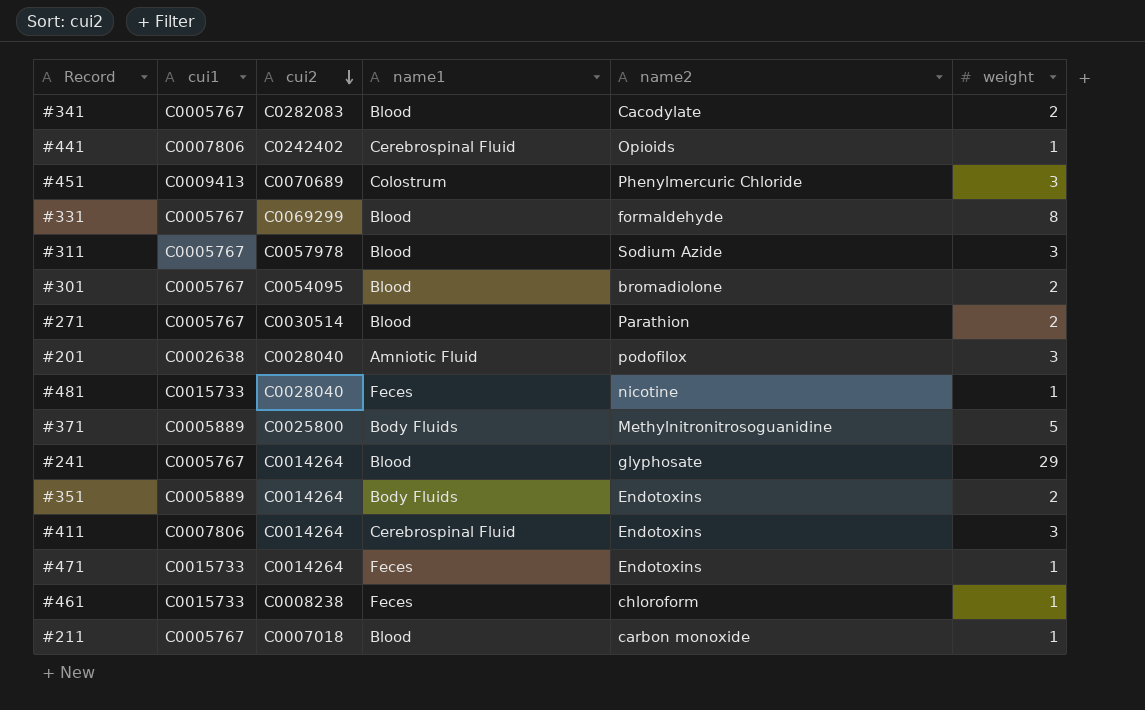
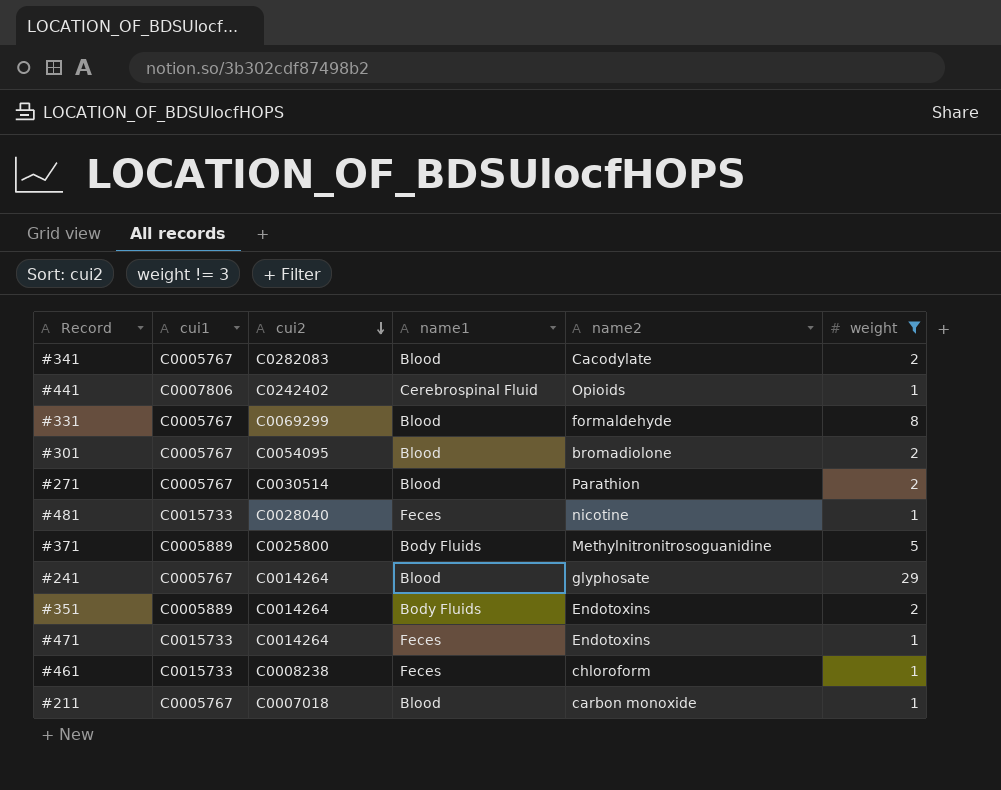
filter: none -> weight != 3

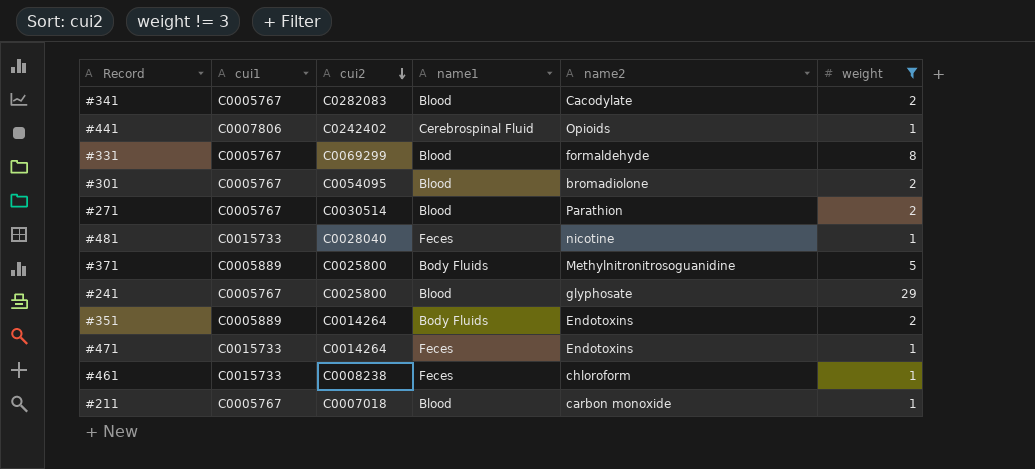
#241 | cui2: C0014264 -> C0025800

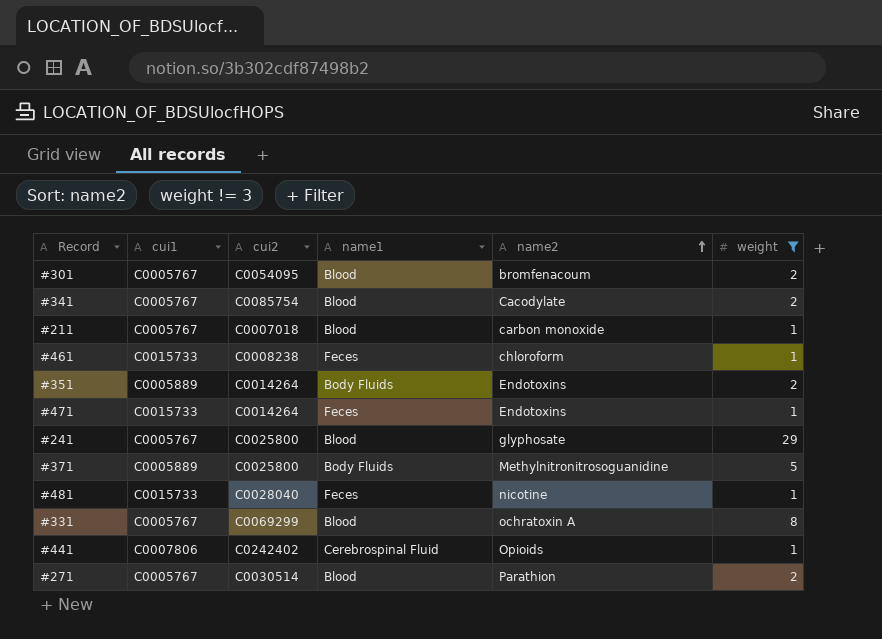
row order: cui2 descending -> name2 ascending
#301 | name2: bromadiolone -> bromfenacoum
#341 | cui2: C0282083 -> C0085754
#331 | name2: formaldehyde -> ochratoxin A

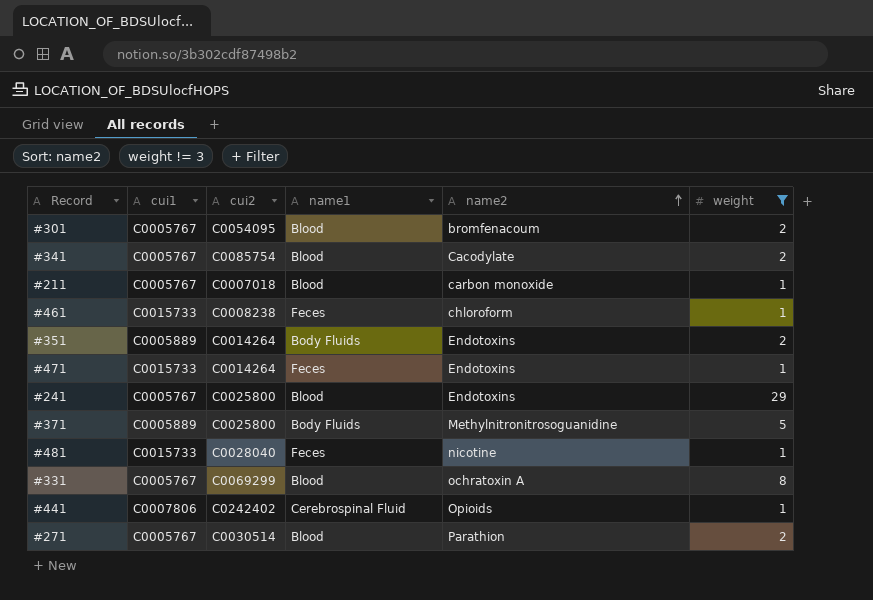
#241 | name2: glyphosate -> Endotoxins

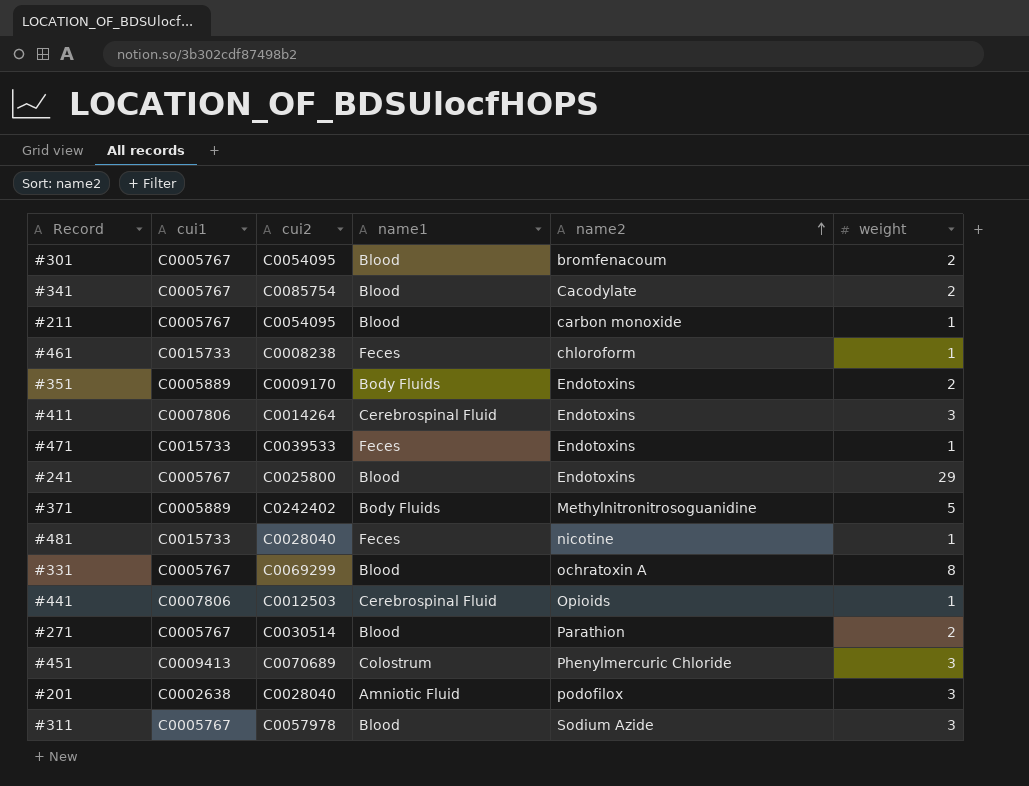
filter: weight != 3 -> none
#211 | cui2: C0007018 -> C0054095
#351 | cui2: C0014264 -> C0009170
#471 | cui2: C0014264 -> C0039533
#371 | cui2: C0025800 -> C0242402
#441 | cui2: C0242402 -> C0012503

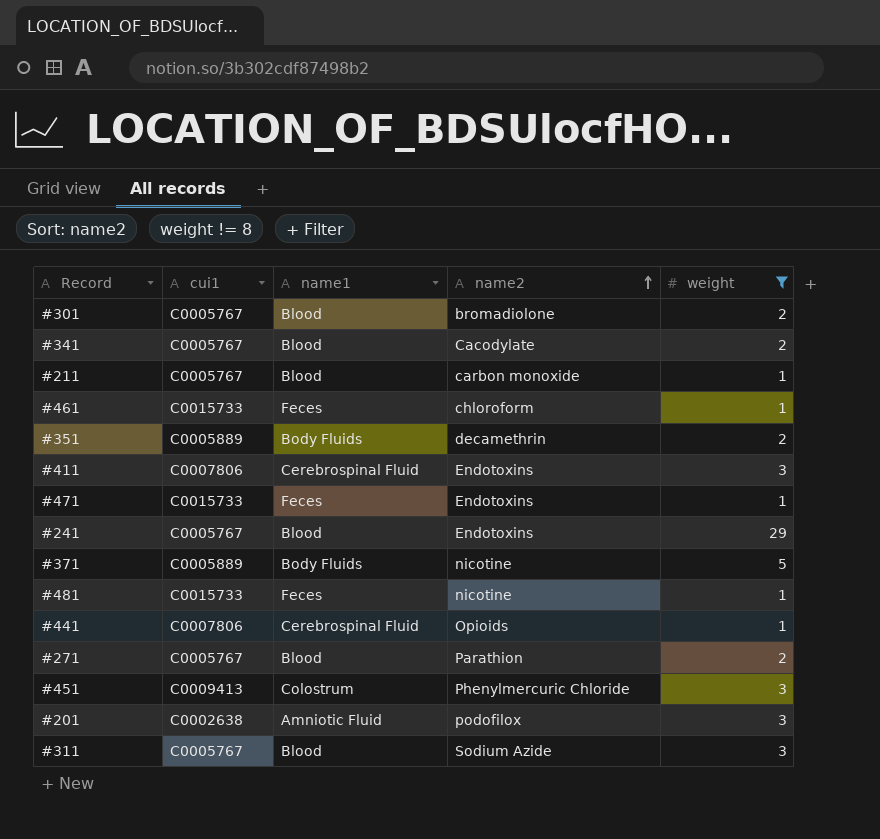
filter: none -> weight != 8
column cui2 | position: 3 -> none
#301 | name2: bromfenacoum -> bromadiolone
#351 | name2: Endotoxins -> decamethrin
#371 | name2: Methylnitronitrosoguanidine -> nicotine

